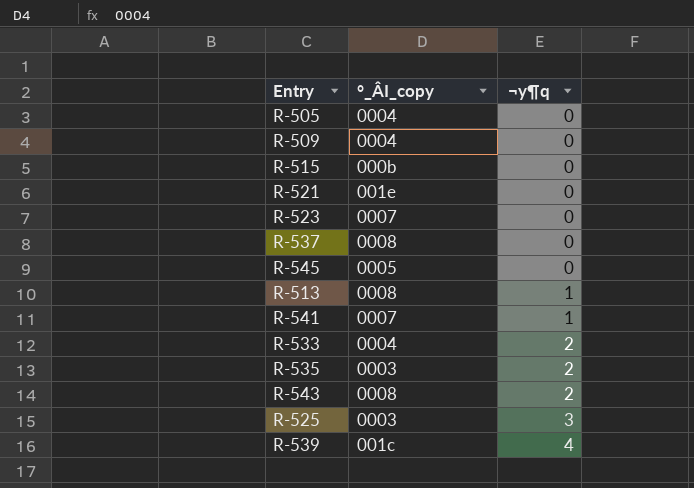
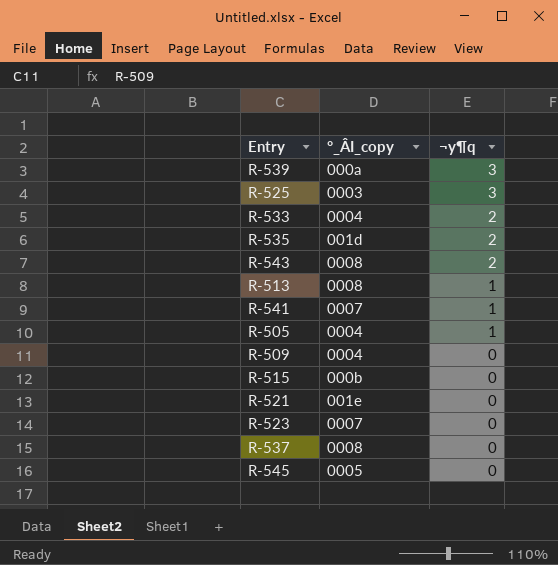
row order: ¬y¶q ascending -> ¬y¶q descending
R-539 | °_ÂI_copy: 001c -> 000a
R-539 | ¬y¶q: 4 -> 3
R-535 | °_ÂI_copy: 0003 -> 001d
R-505 | ¬y¶q: 0 -> 1

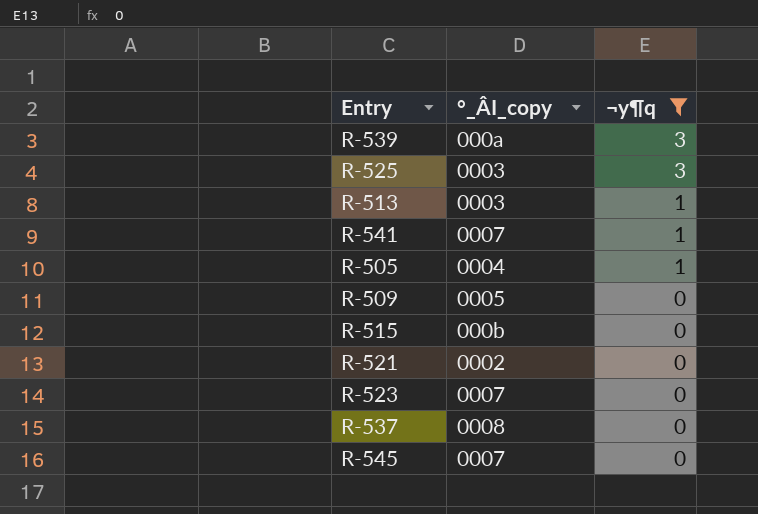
filter: none -> ¬y¶q != 2
R-513 | °_ÂI_copy: 0008 -> 0003
R-509 | °_ÂI_copy: 0004 -> 0005
R-521 | °_ÂI_copy: 001e -> 0002
R-545 | °_ÂI_copy: 0005 -> 0007

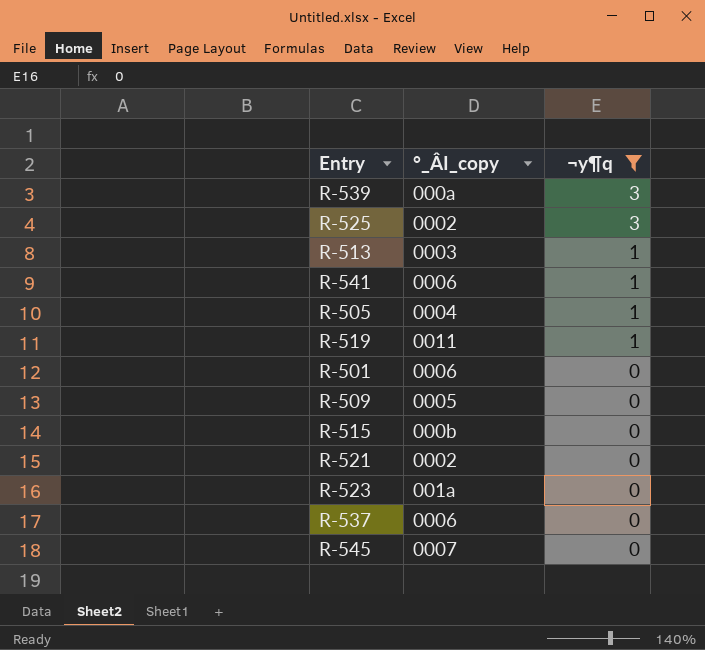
R-525 | °_ÂI_copy: 0003 -> 0002
R-541 | °_ÂI_copy: 0007 -> 0006
row R-519: none -> 0011 | 1
row R-501: none -> 0006 | 0
R-523 | °_ÂI_copy: 0007 -> 001a
R-537 | °_ÂI_copy: 0008 -> 0006

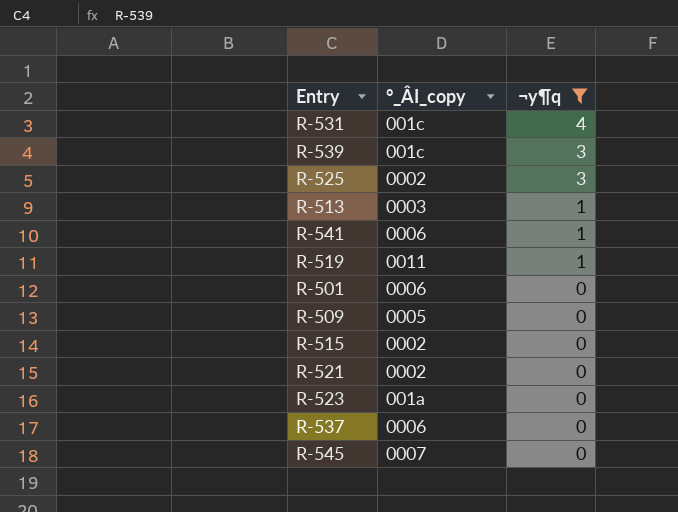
row R-505: 0004 | 1 -> none
row R-531: none -> 001c | 4
R-539 | °_ÂI_copy: 000a -> 001c
R-515 | °_ÂI_copy: 000b -> 0002

